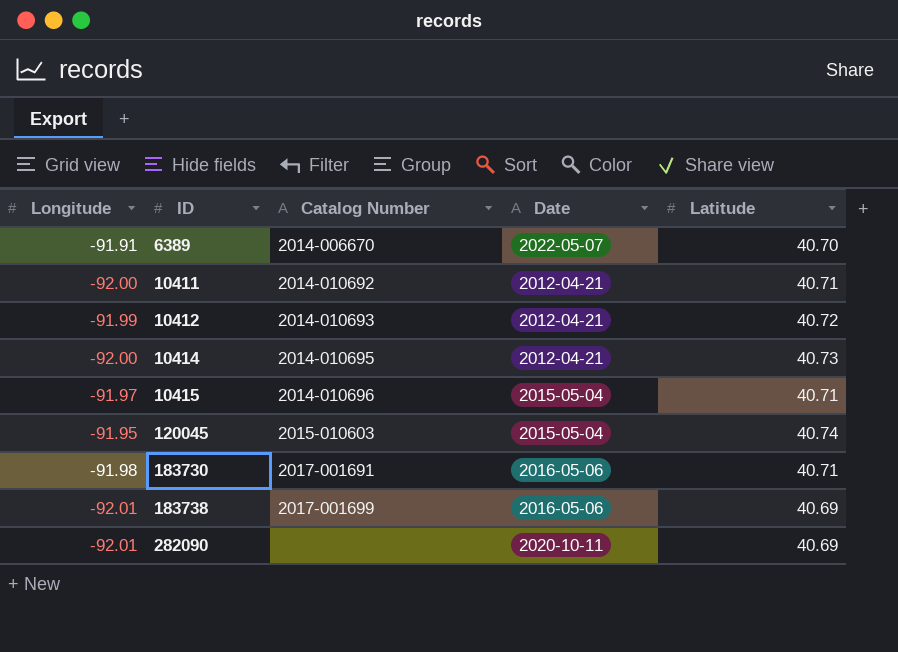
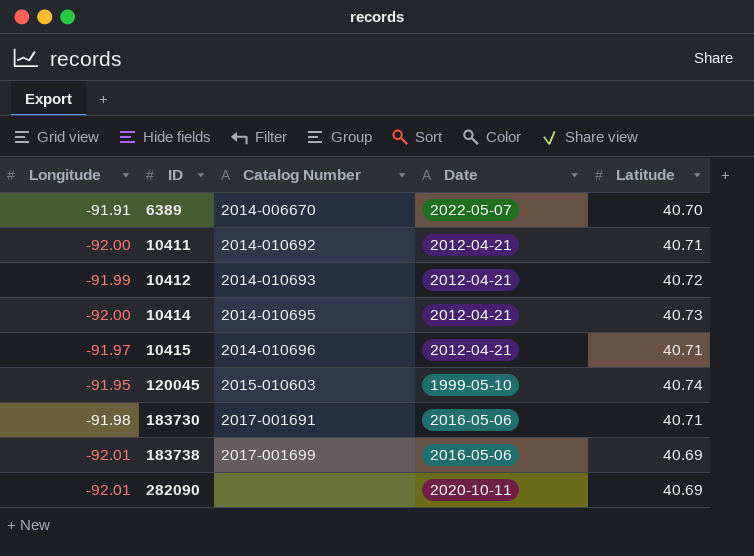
10415 | Date: 2015-05-04 -> 2012-04-21
120045 | Date: 2015-05-04 -> 1999-05-10

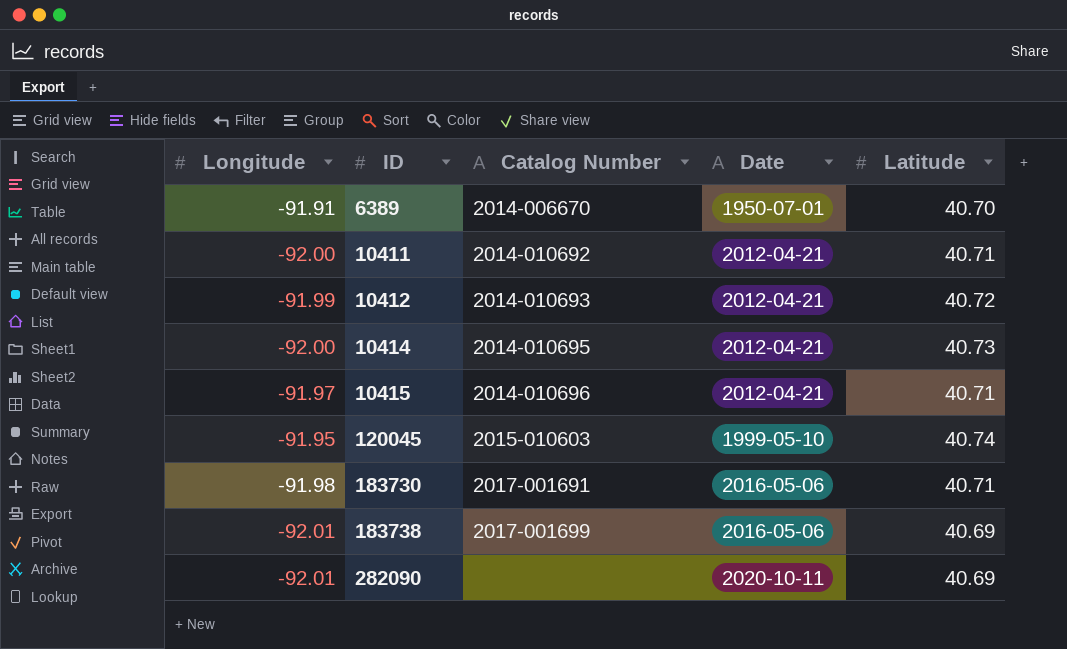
6389 | Date: 2022-05-07 -> 1950-07-01

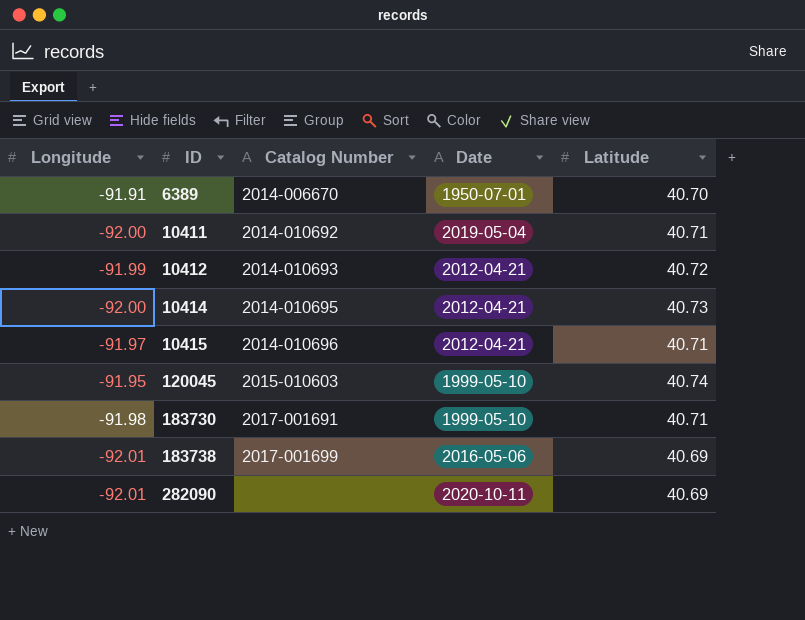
10411 | Date: 2012-04-21 -> 2019-05-04
183730 | Date: 2016-05-06 -> 1999-05-10

